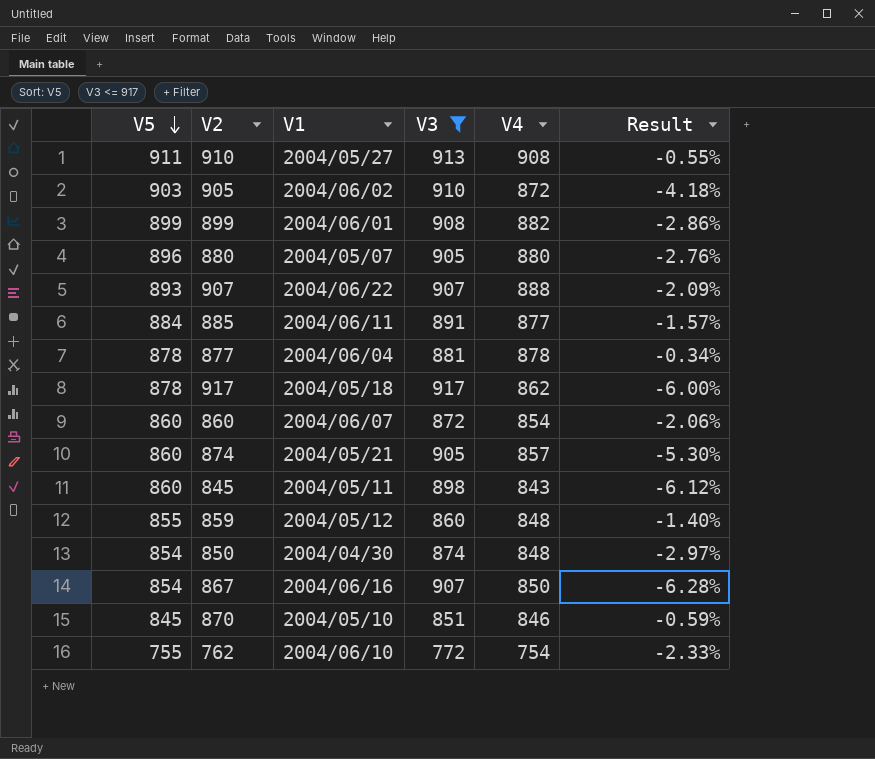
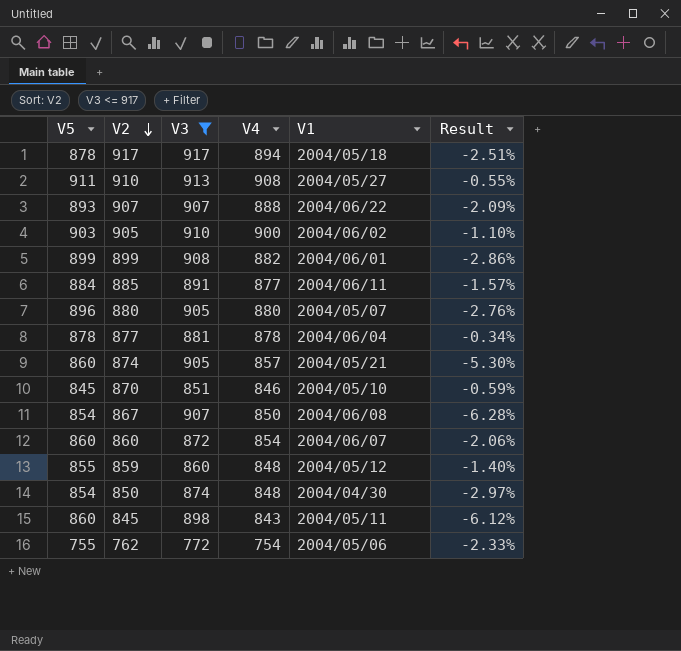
row order: V5 descending -> V2 descending
column V1 | position: 3 -> 5
917 | V4: 862 -> 894
917 | Result: -6.00% -> -2.51%
905 | V4: 872 -> 900
905 | Result: -4.18% -> -1.10%
867 | V1: 2004/06/16 -> 2004/06/08
762 | V1: 2004/06/10 -> 2004/05/06

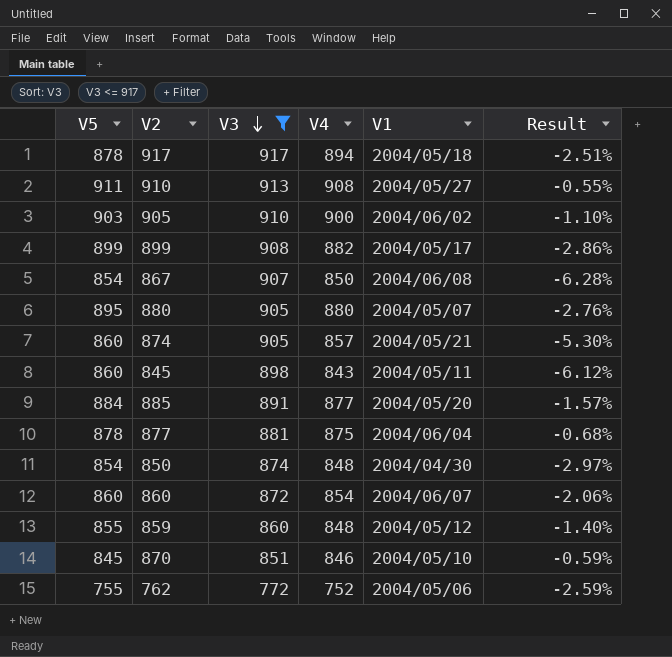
row order: V2 descending -> V3 descending
row 907: 893 | 907 | 888 | 2004/06/22 | -2.09% -> none
899 | V1: 2004/06/01 -> 2004/05/17
880 | V5: 896 -> 895
885 | V1: 2004/06/11 -> 2004/05/20
877 | V4: 878 -> 875
877 | Result: -0.34% -> -0.68%
762 | V4: 754 -> 752
762 | Result: -2.33% -> -2.59%

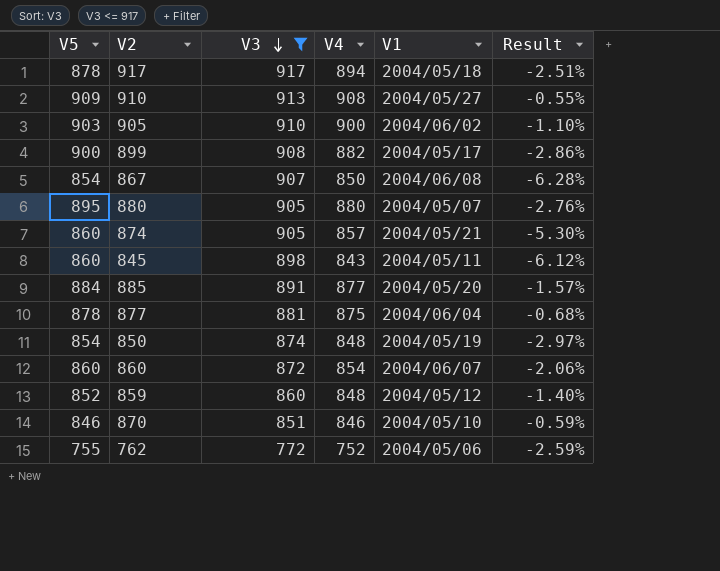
910 | V5: 911 -> 909
899 | V5: 899 -> 900
850 | V1: 2004/04/30 -> 2004/05/19
859 | V5: 855 -> 852
870 | V5: 845 -> 846

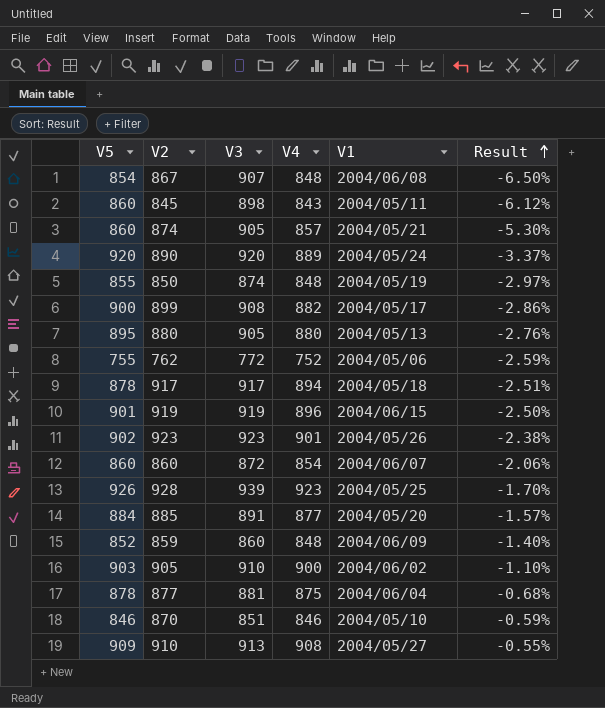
filter: V3 <= 917 -> none
row order: V3 descending -> Result ascending
867 | V4: 850 -> 848
867 | Result: -6.28% -> -6.50%
850 | V5: 854 -> 855
880 | V1: 2004/05/07 -> 2004/05/13
859 | V1: 2004/05/12 -> 2004/06/09

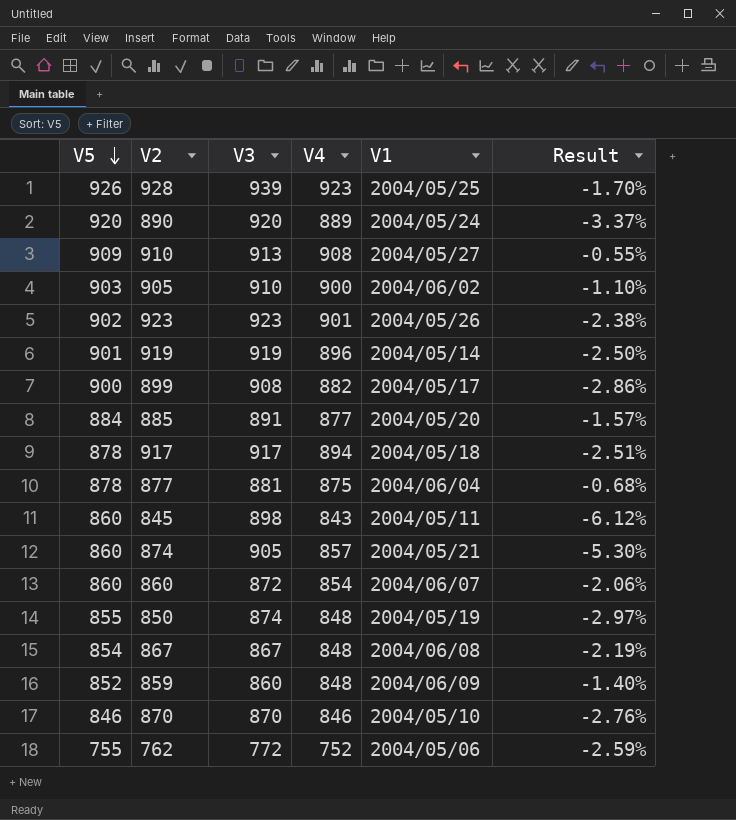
row order: Result ascending -> V5 descending
row 880: 895 | 905 | 880 | 2004/05/13 | -2.76% -> none
919 | V1: 2004/06/15 -> 2004/05/14
867 | V3: 907 -> 867
867 | Result: -6.50% -> -2.19%
870 | V3: 851 -> 870
870 | Result: -0.59% -> -2.76%

